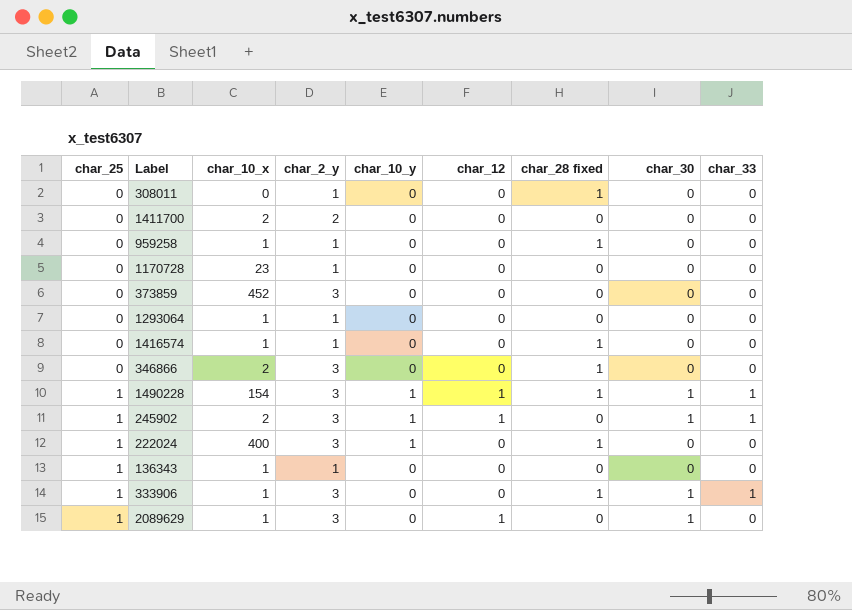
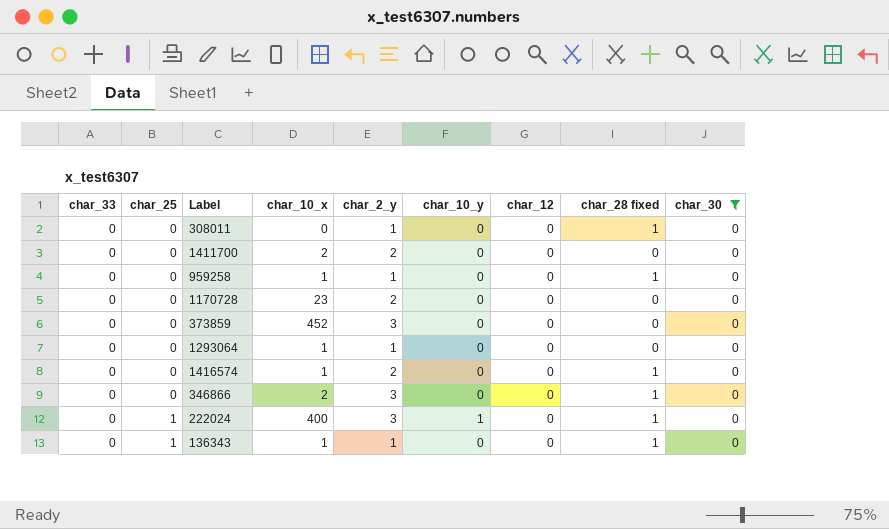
filter: none -> char_30 = 0
column char_33 | position: 9 -> 1
1170728 | char_2_y: 1 -> 2
1416574 | char_2_y: 1 -> 2
136343 | char_28 fixed: 0 -> 1

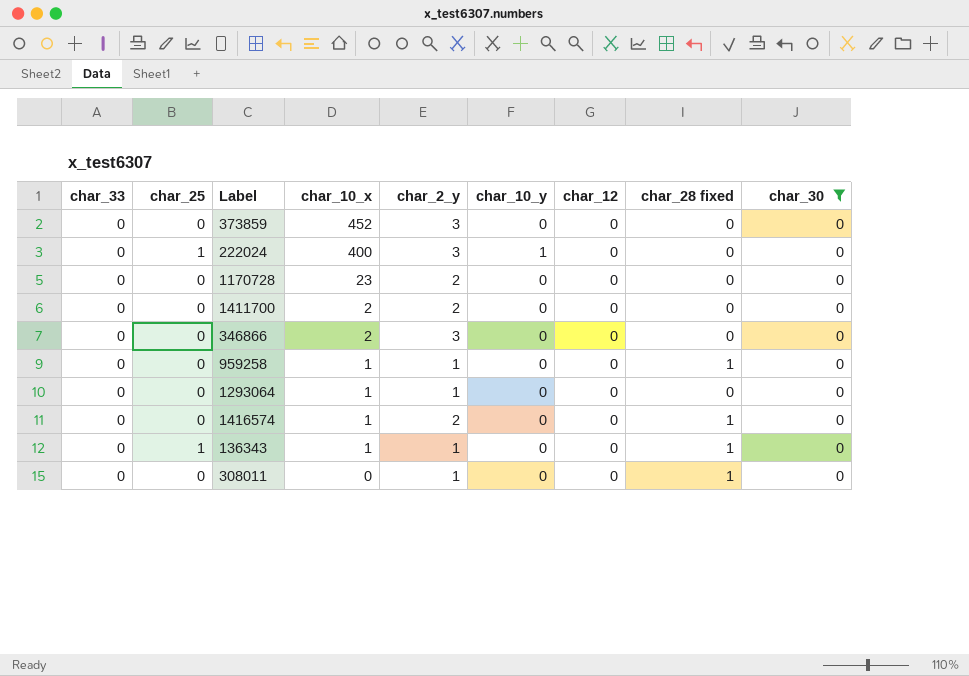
row order: char_25 ascending -> char_10_x descending
222024 | char_28 fixed: 1 -> 0
346866 | char_28 fixed: 1 -> 0

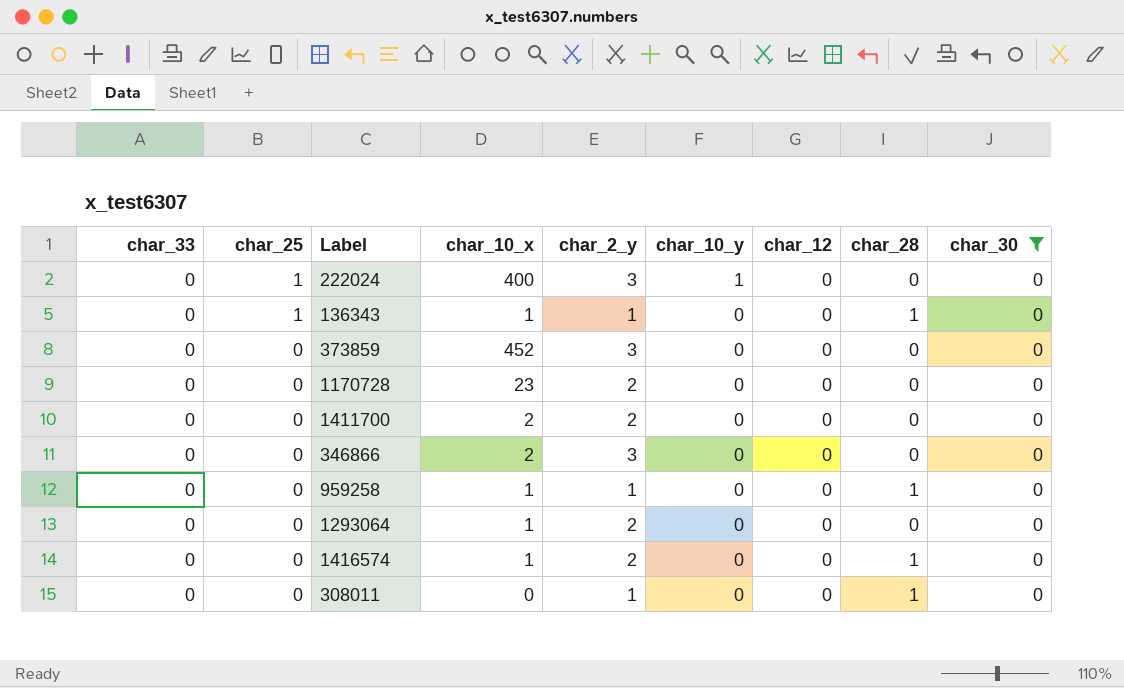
row order: char_10_x descending -> char_25 descending
column name: char_28 fixed -> char_28
1293064 | char_2_y: 1 -> 2

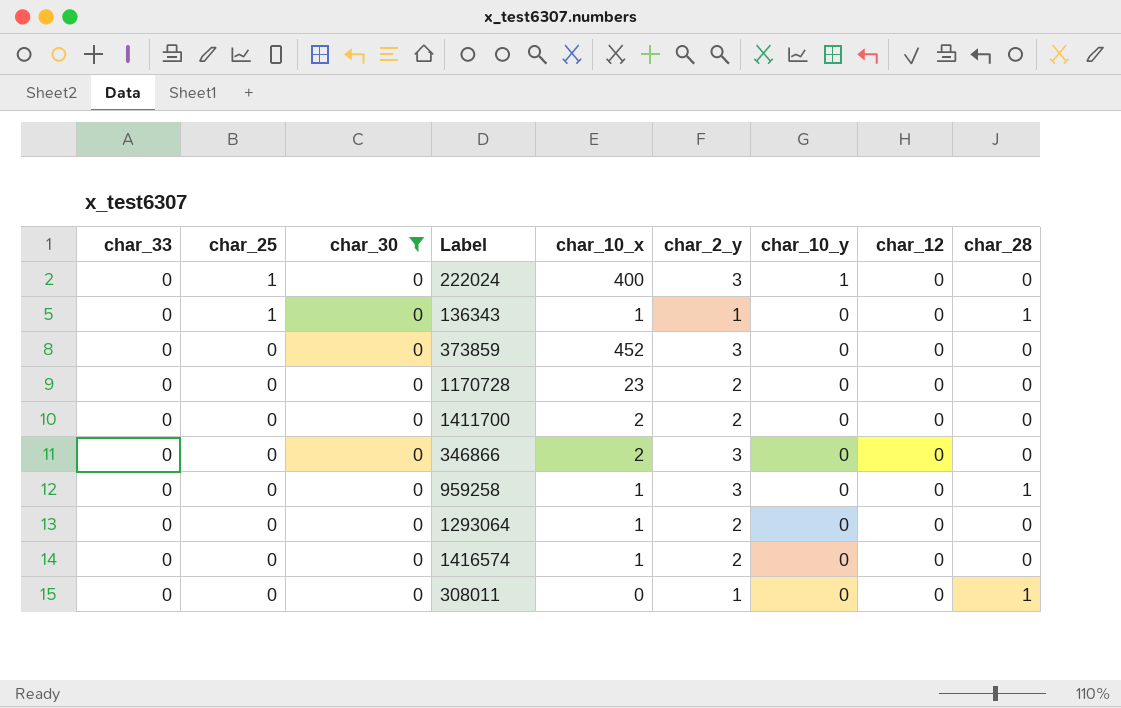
column char_30 | position: 9 -> 3
959258 | char_2_y: 1 -> 3
1416574 | char_28: 1 -> 0

